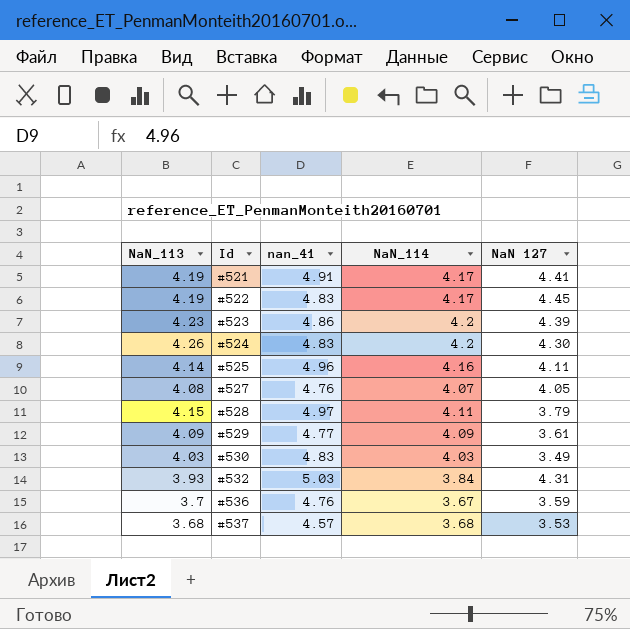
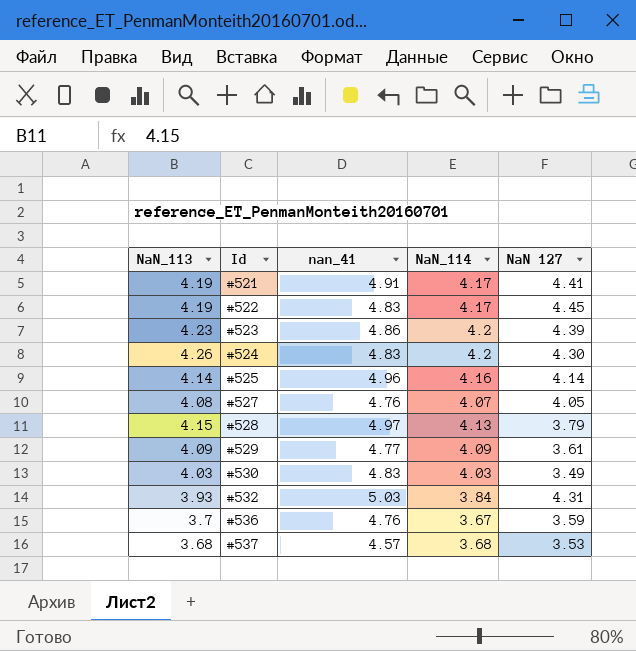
#525 | NaN 127: 4.11 -> 4.14
#528 | NaN_114: 4.11 -> 4.13

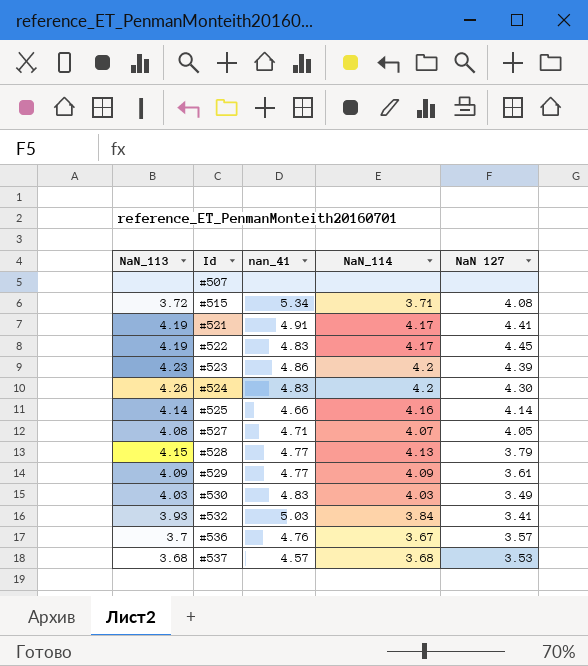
row #507: none -> none | none | none | none
row #515: none -> 3.72 | 5.34 | 3.71 | 4.08
#525 | nan_41: 4.96 -> 4.66
#527 | nan_41: 4.76 -> 4.71
#528 | nan_41: 4.97 -> 4.77
#532 | NaN 127: 4.31 -> 3.41
#536 | NaN 127: 3.59 -> 3.57

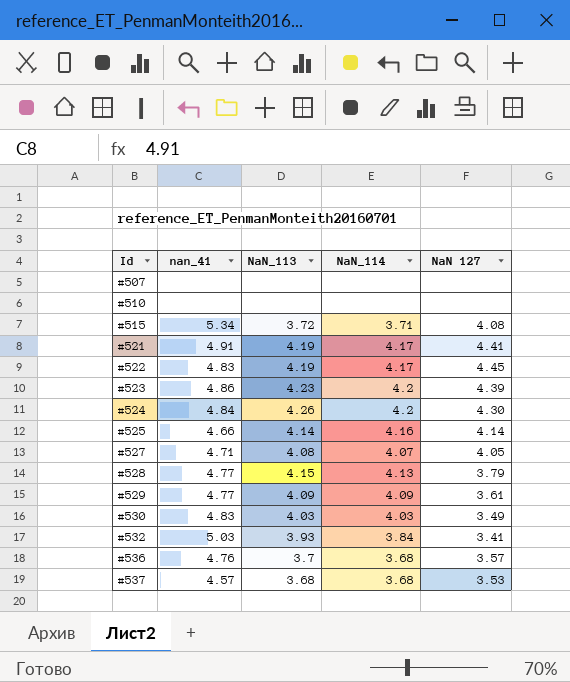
column NaN_113 | position: 1 -> 3
row #510: none -> none | none | none | none
#524 | nan_41: 4.83 -> 4.84
#536 | NaN_114: 3.67 -> 3.68

